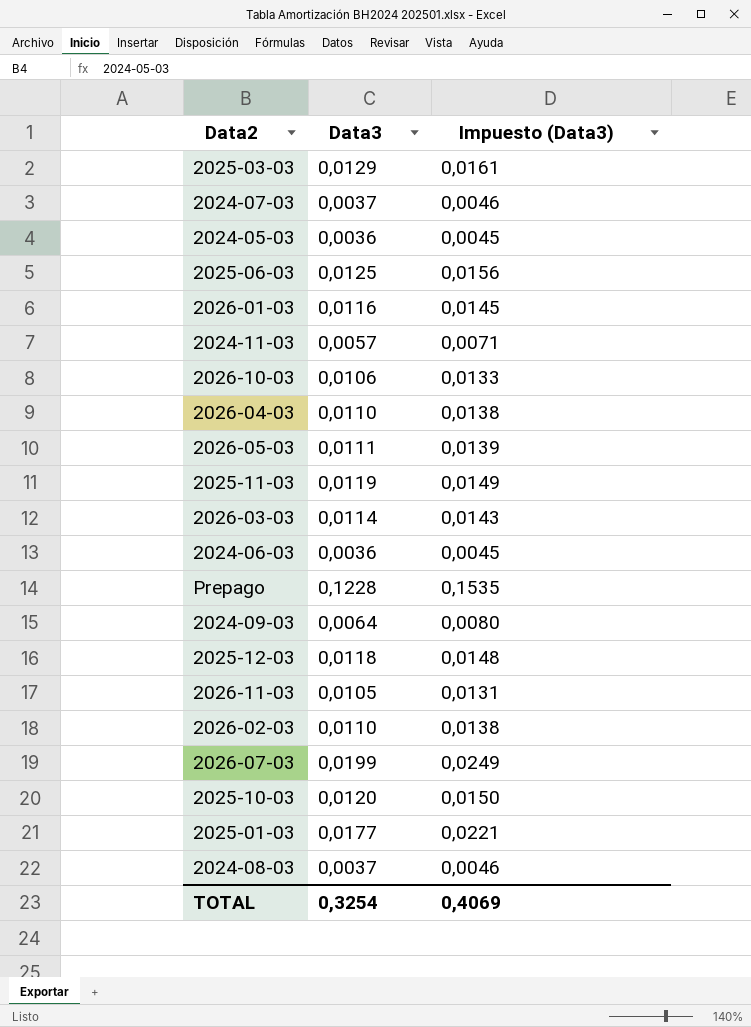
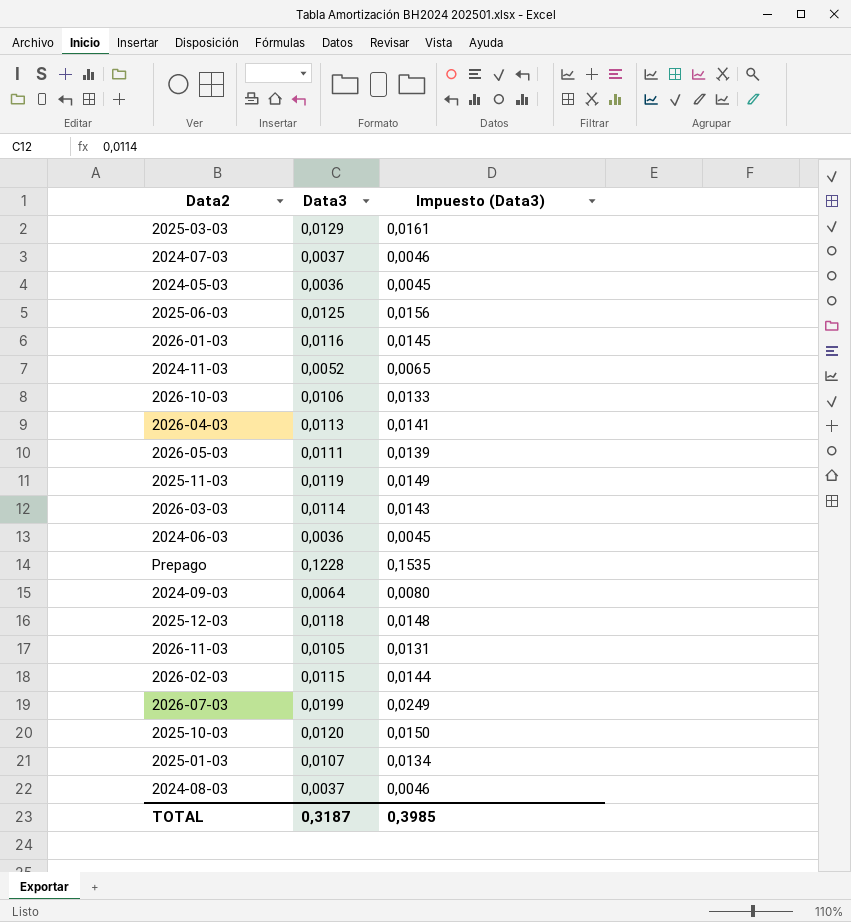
2024-11-03 | Data3: 0,0057 -> 0,0052
2024-11-03 | Impuesto (Data3): 0,0071 -> 0,0065
2026-04-03 | Data3: 0,0110 -> 0,0113
2026-04-03 | Impuesto (Data3): 0,0138 -> 0,0141
2026-02-03 | Data3: 0,0110 -> 0,0115
2026-02-03 | Impuesto (Data3): 0,0138 -> 0,0144
2025-01-03 | Data3: 0,0177 -> 0,0107
2025-01-03 | Impuesto (Data3): 0,0221 -> 0,0134
TOTAL | Data3: 0,3254 -> 0,3187
TOTAL | Impuesto (Data3): 0,4069 -> 0,3985

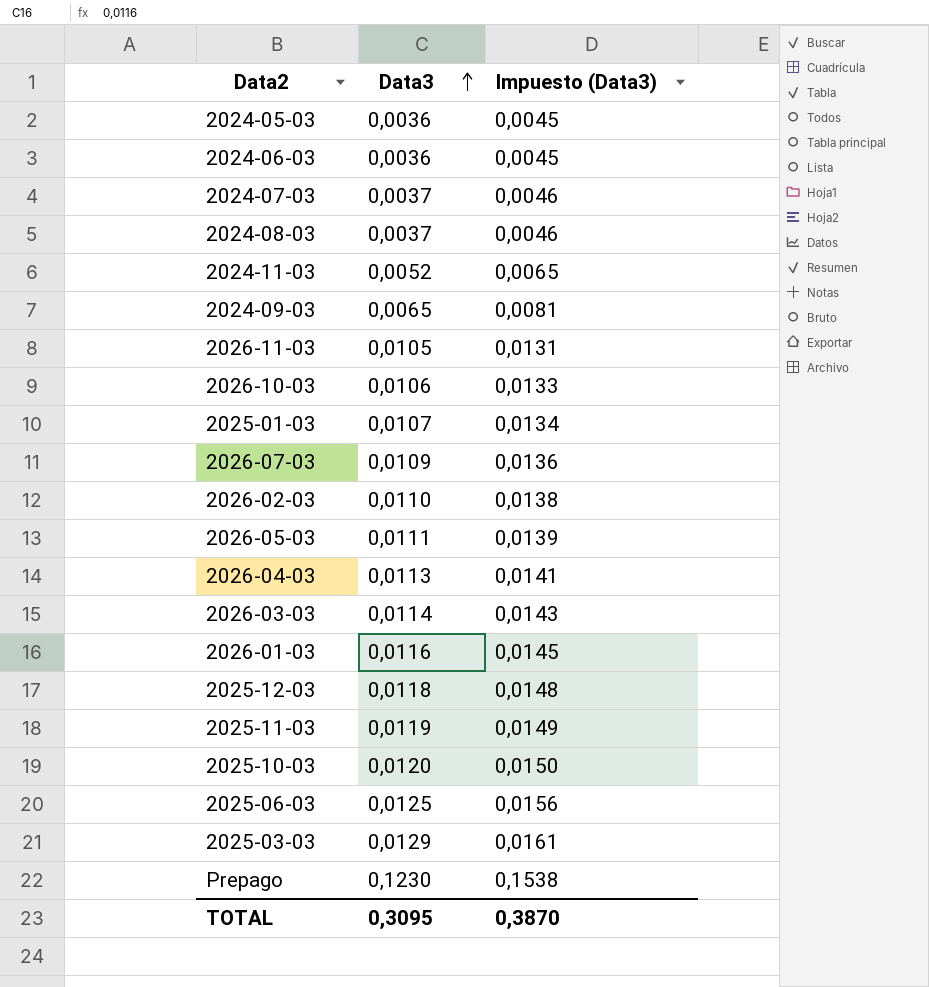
row order: none -> Data3 ascending
2024-09-03 | Data3: 0,0064 -> 0,0065
2024-09-03 | Impuesto (Data3): 0,0080 -> 0,0081
2026-07-03 | Data3: 0,0199 -> 0,0109
2026-07-03 | Impuesto (Data3): 0,0249 -> 0,0136
2026-02-03 | Data3: 0,0115 -> 0,0110
2026-02-03 | Impuesto (Data3): 0,0144 -> 0,0138
Prepago | Data3: 0,1228 -> 0,1230
Prepago | Impuesto (Data3): 0,1535 -> 0,1538
TOTAL | Data3: 0,3187 -> 0,3095
TOTAL | Impuesto (Data3): 0,3985 -> 0,3870

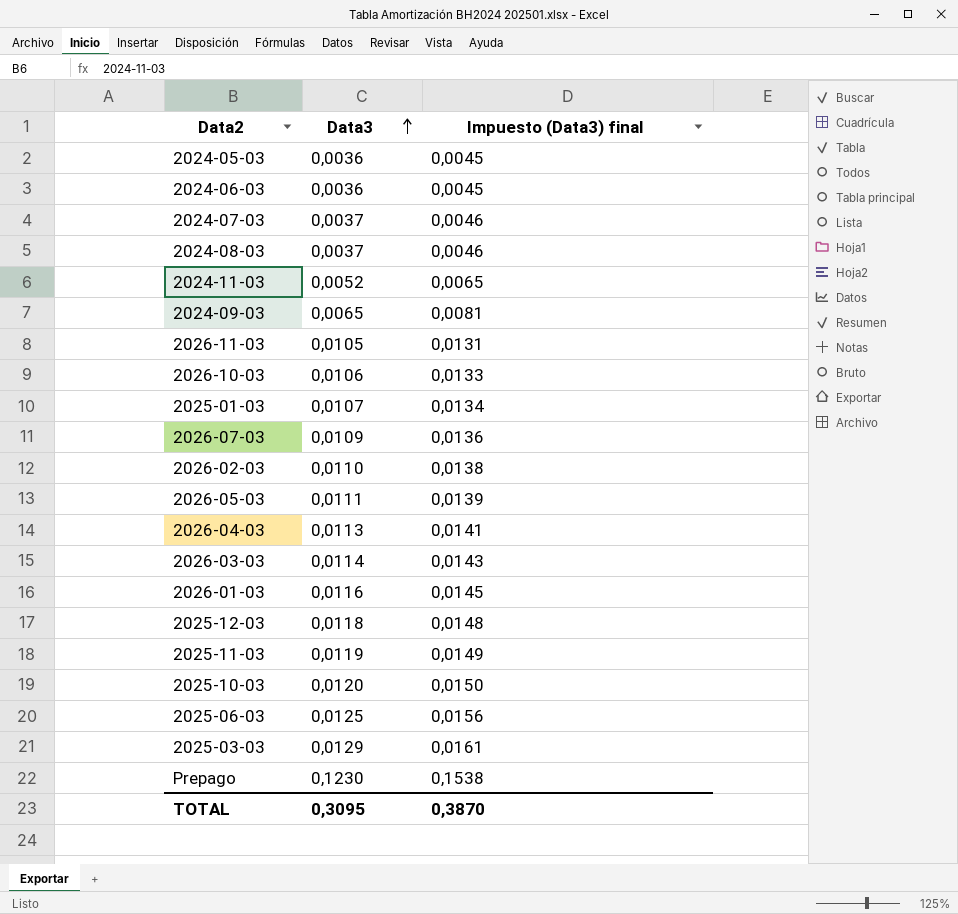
column name: Impuesto (Data3) -> Impuesto (Data3) final

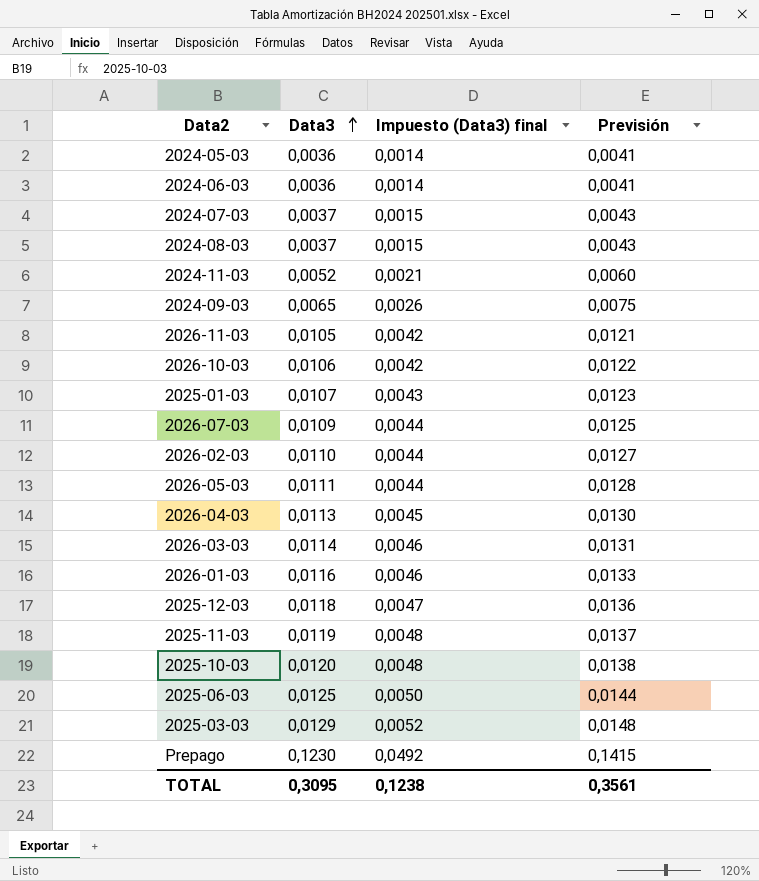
column Impuesto (Data3) final | formula: [Data3] * 1,25 -> [Data3] * 0,4
column Previsión | formula: none -> [Data3] * 1,15
TOTAL | Impuesto (Data3) final: 0,3870 -> 0,1238

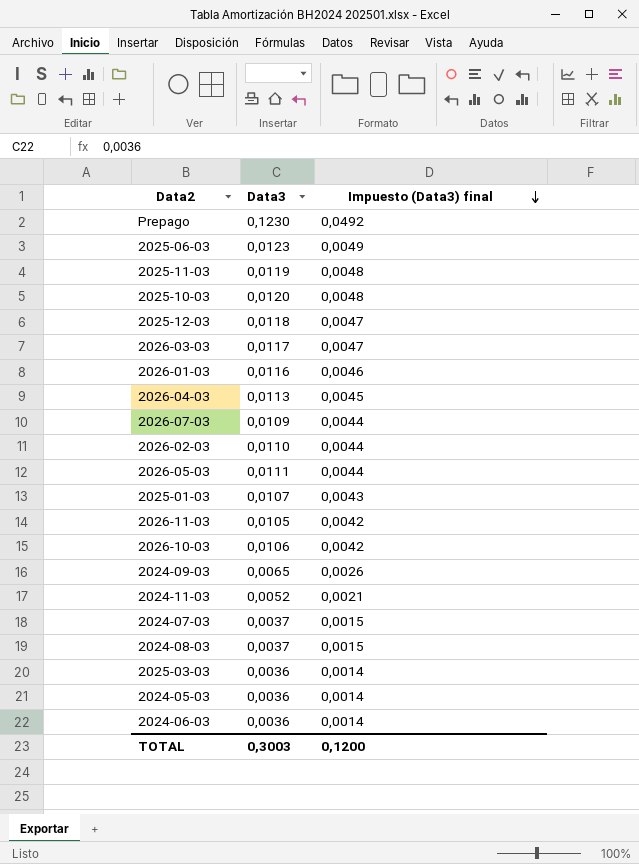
row order: Data3 ascending -> Impuesto (Data3) final descending
column Previsión | formula: [Data3] * 1,15 -> none
2025-06-03 | Data3: 0,0125 -> 0,0123
2025-06-03 | Impuesto (Data3) final: 0,0050 -> 0,0049
2026-03-03 | Data3: 0,0114 -> 0,0117
2026-03-03 | Impuesto (Data3) final: 0,0046 -> 0,0047
2025-03-03 | Data3: 0,0129 -> 0,0036
2025-03-03 | Impuesto (Data3) final: 0,0052 -> 0,0014
TOTAL | Data3: 0,3095 -> 0,3003
TOTAL | Impuesto (Data3) final: 0,1238 -> 0,1200

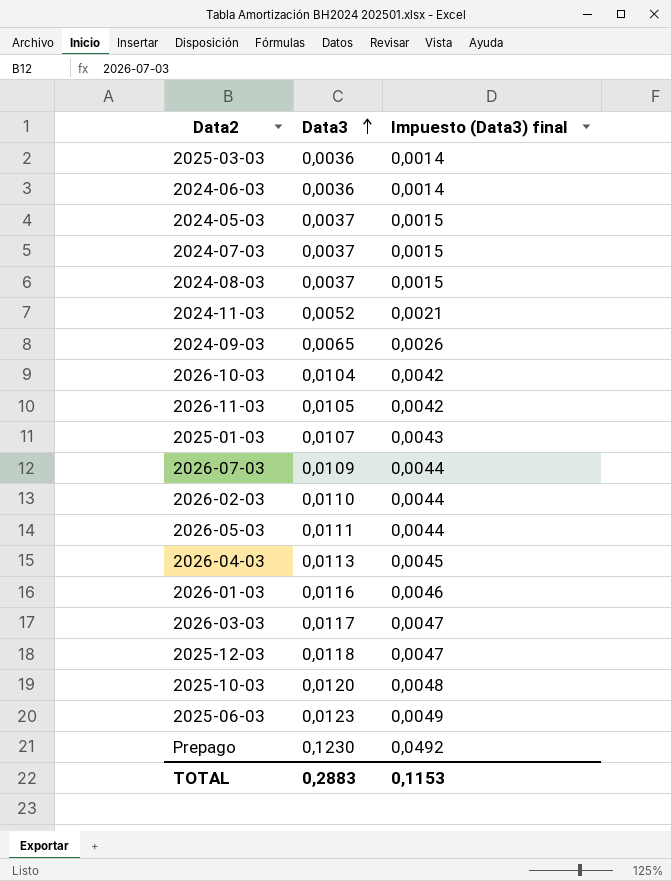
row order: Impuesto (Data3) final descending -> Data3 ascending
row 2025-11-03: 0,0119 | 0,0048 -> none
2024-05-03 | Data3: 0,0036 -> 0,0037
2024-05-03 | Impuesto (Data3) final: 0,0014 -> 0,0015
2026-10-03 | Data3: 0,0106 -> 0,0104
TOTAL | Data3: 0,3003 -> 0,2883
TOTAL | Impuesto (Data3) final: 0,1200 -> 0,1153

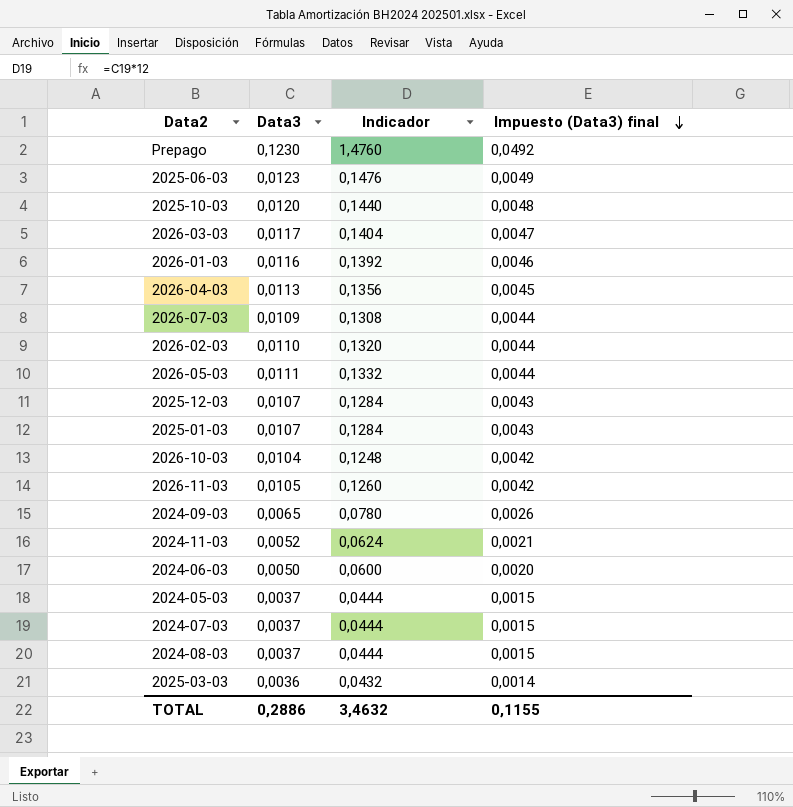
row order: Data3 ascending -> Impuesto (Data3) final descending
column Indicador | formula: none -> [Data3] * 12
2025-12-03 | Data3: 0,0118 -> 0,0107
2025-12-03 | Impuesto (Data3) final: 0,0047 -> 0,0043
2024-06-03 | Data3: 0,0036 -> 0,0050
2024-06-03 | Impuesto (Data3) final: 0,0014 -> 0,0020
TOTAL | Data3: 0,2883 -> 0,2886
TOTAL | Impuesto (Data3) final: 0,1153 -> 0,1155

